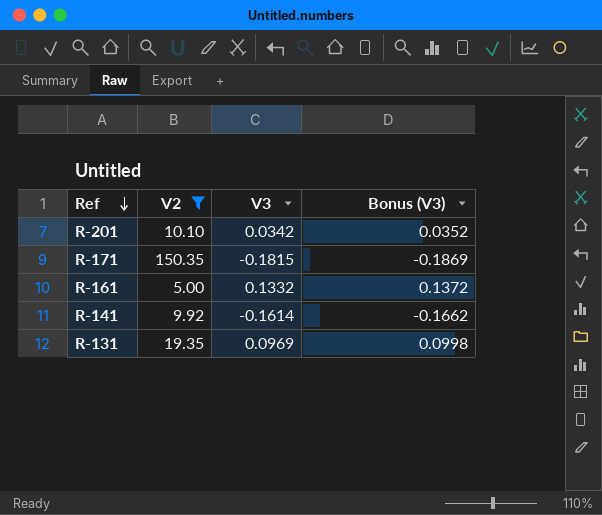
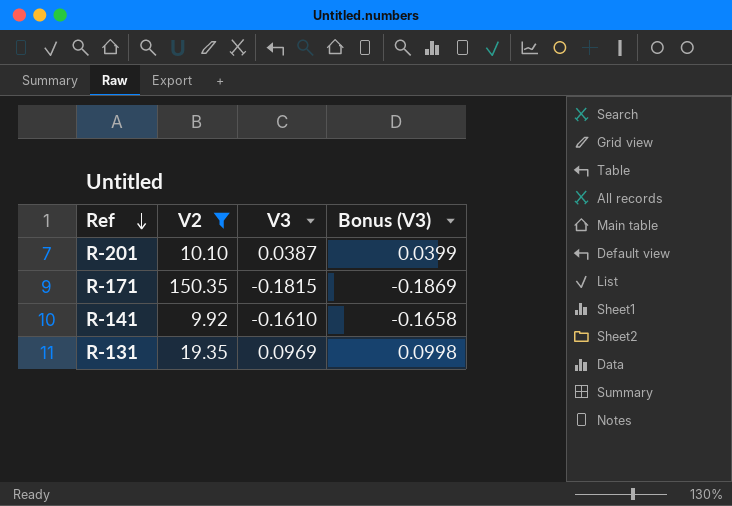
row R-161: 5.00 | 0.1332 | 0.1372 -> none
R-201 | V3: 0.0342 -> 0.0387
R-201 | Bonus (V3): 0.0352 -> 0.0399
R-141 | V3: -0.1614 -> -0.1610
R-141 | Bonus (V3): -0.1662 -> -0.1658

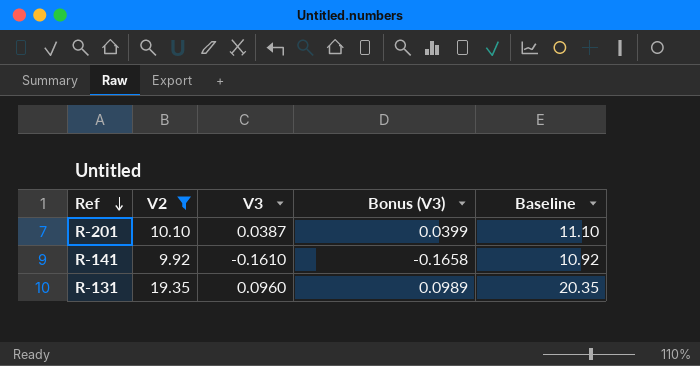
column Baseline | formula: none -> [V2] + 1
row R-171: 150.35 | -0.1815 | -0.1869 -> none
R-131 | V3: 0.0969 -> 0.0960
R-131 | Bonus (V3): 0.0998 -> 0.0989

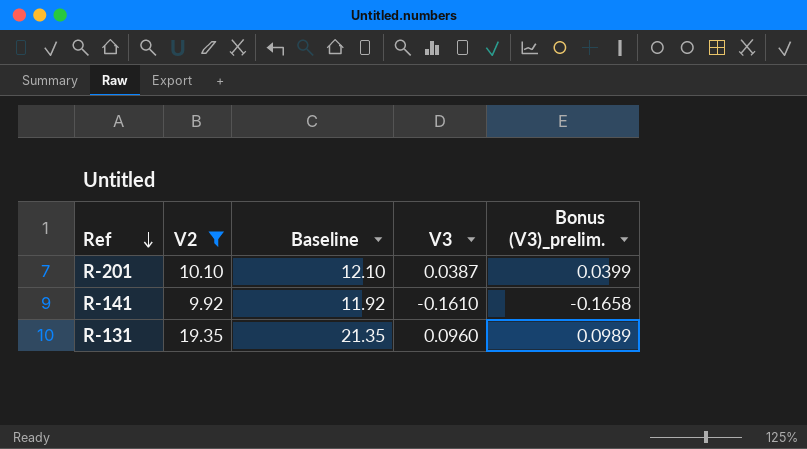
column Baseline | formula: [V2] + 1 -> [V2] + 2
column Baseline | position: 5 -> 3
column name: Bonus (V3) -> Bonus (V3)_prelim.

